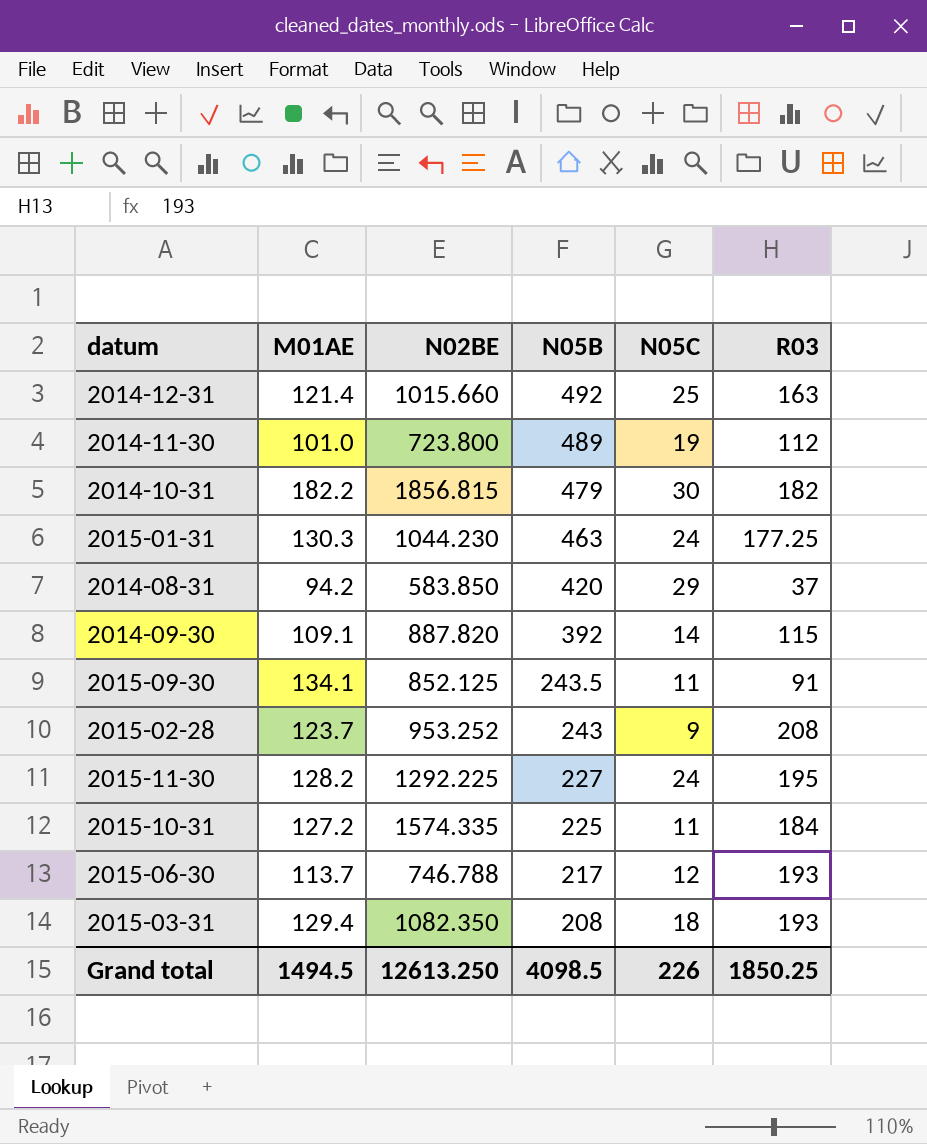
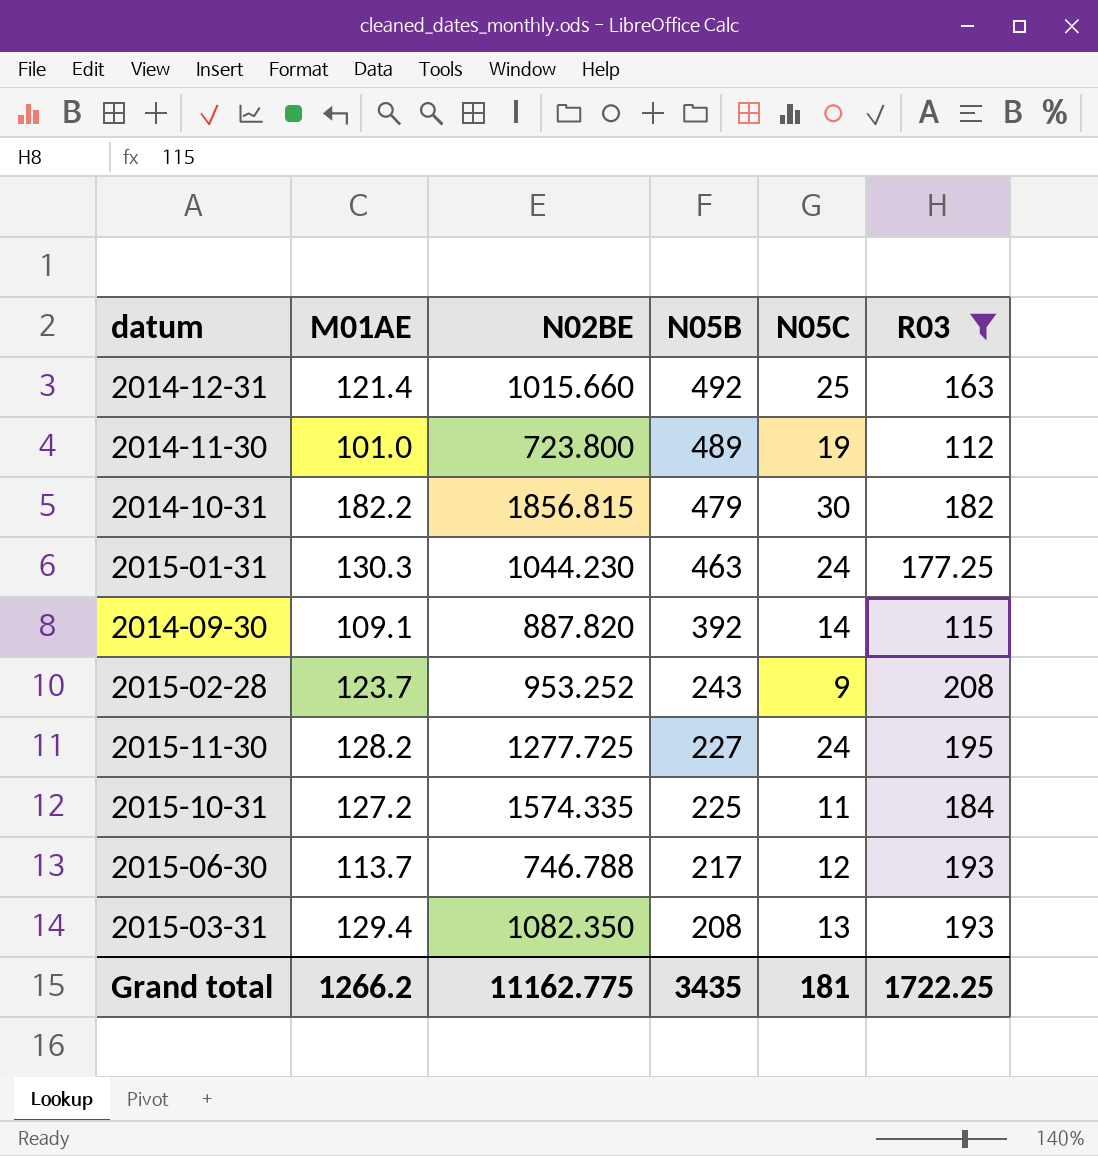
filter: none -> R03 >= 112
2015-11-30 | N02BE: 1292.225 -> 1277.725
2015-03-31 | N05C: 18 -> 13
Grand total | M01AE: 1494.5 -> 1266.2
Grand total | N02BE: 12613.250 -> 11162.775
Grand total | N05B: 4098.5 -> 3435
Grand total | N05C: 226 -> 181
Grand total | R03: 1850.25 -> 1722.25

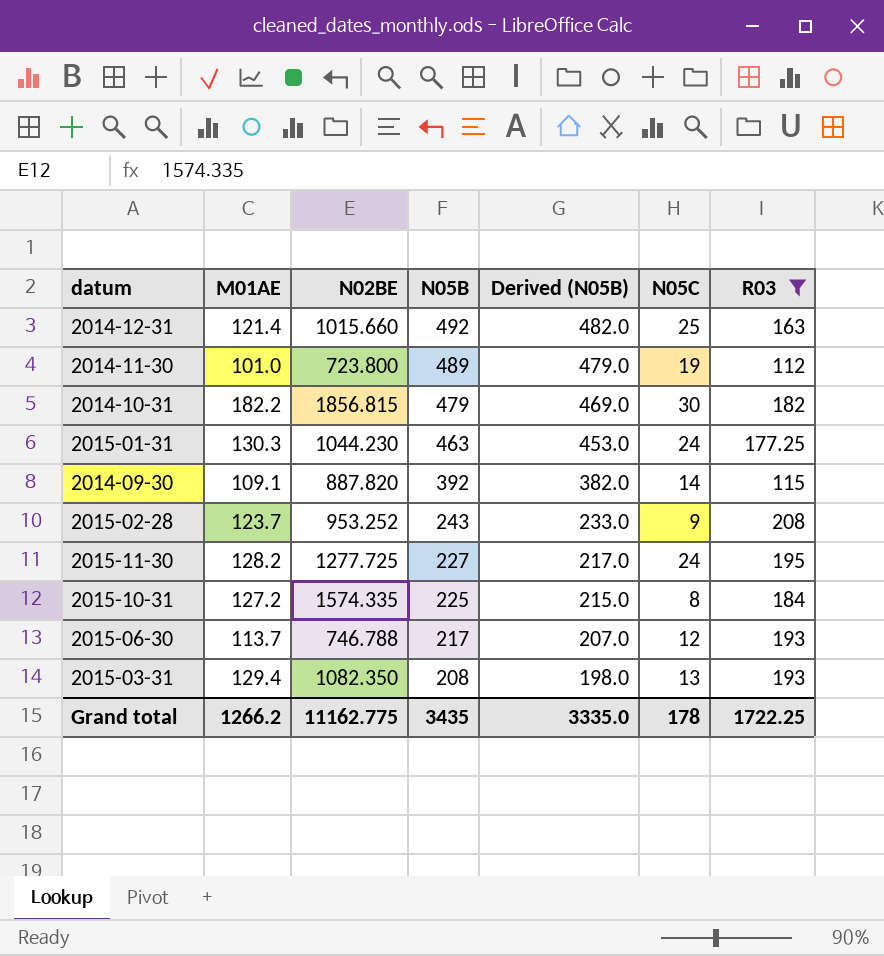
column Derived (N05B) | formula: none -> [N05B] - 10
2015-10-31 | N05C: 11 -> 8
Grand total | N05C: 181 -> 178

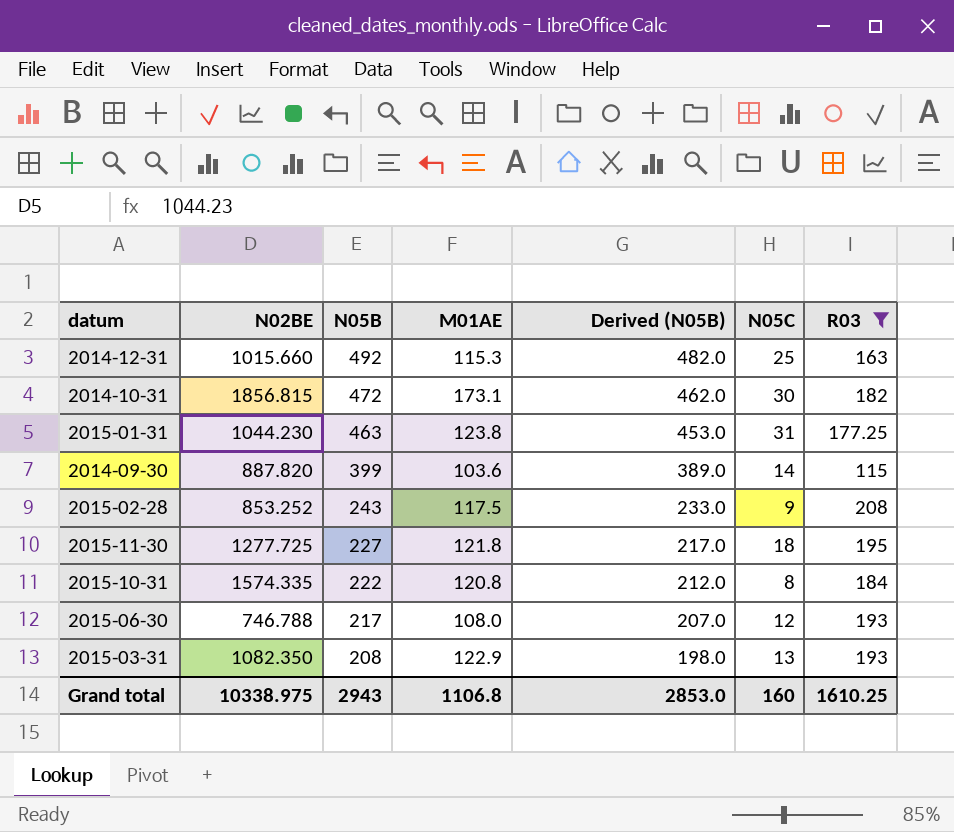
column M01AE | position: 2 -> 4
row 2014-11-30: 101.0 | 723.800 | 489 | 479.0 | 19 | 112 -> none
2014-12-31 | M01AE: 121.4 -> 115.3
2014-10-31 | N05B: 479 -> 472
2014-10-31 | M01AE: 182.2 -> 173.1
2014-10-31 | Derived (N05B): 469.0 -> 462.0
2015-01-31 | M01AE: 130.3 -> 123.8
2015-01-31 | N05C: 24 -> 31
2014-09-30 | N05B: 392 -> 399
2014-09-30 | M01AE: 109.1 -> 103.6
2014-09-30 | Derived (N05B): 382.0 -> 389.0
2015-02-28 | N02BE: 953.252 -> 853.252
2015-02-28 | M01AE: 123.7 -> 117.5
2015-11-30 | M01AE: 128.2 -> 121.8
2015-11-30 | N05C: 24 -> 18
2015-10-31 | N05B: 225 -> 222
2015-10-31 | M01AE: 127.2 -> 120.8
2015-10-31 | Derived (N05B): 215.0 -> 212.0
2015-06-30 | M01AE: 113.7 -> 108.0
2015-03-31 | M01AE: 129.4 -> 122.9
Grand total | N02BE: 11162.775 -> 10338.975
Grand total | N05B: 3435 -> 2943
Grand total | M01AE: 1266.2 -> 1106.8
Grand total | Derived (N05B): 3335.0 -> 2853.0
Grand total | N05C: 178 -> 160
Grand total | R03: 1722.25 -> 1610.25

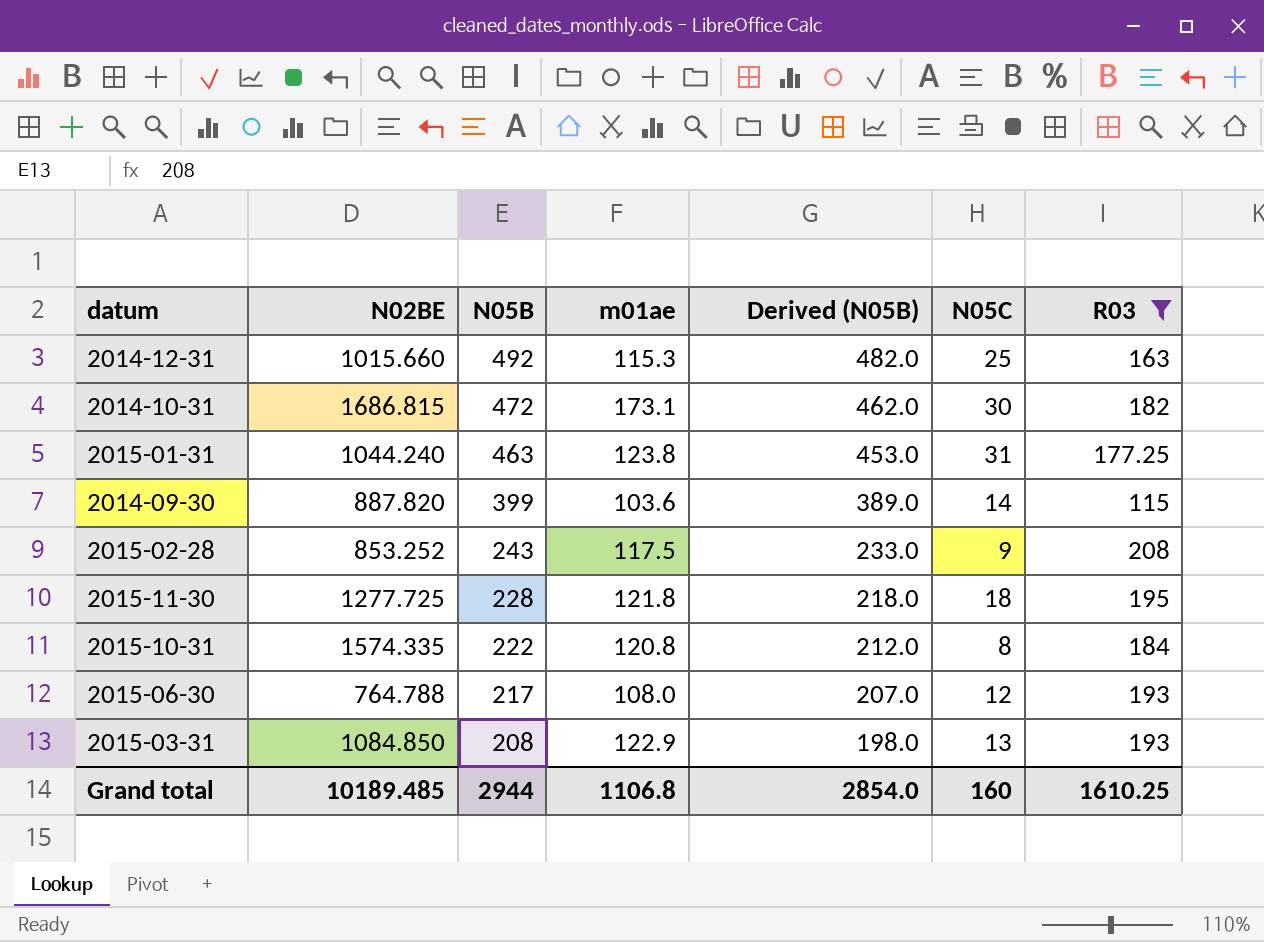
column name: M01AE -> m01ae
2014-10-31 | N02BE: 1856.815 -> 1686.815
2015-01-31 | N02BE: 1044.230 -> 1044.240
2015-11-30 | N05B: 227 -> 228
2015-11-30 | Derived (N05B): 217.0 -> 218.0
2015-06-30 | N02BE: 746.788 -> 764.788
2015-03-31 | N02BE: 1082.350 -> 1084.850
Grand total | N02BE: 10338.975 -> 10189.485
Grand total | N05B: 2943 -> 2944
Grand total | Derived (N05B): 2853.0 -> 2854.0

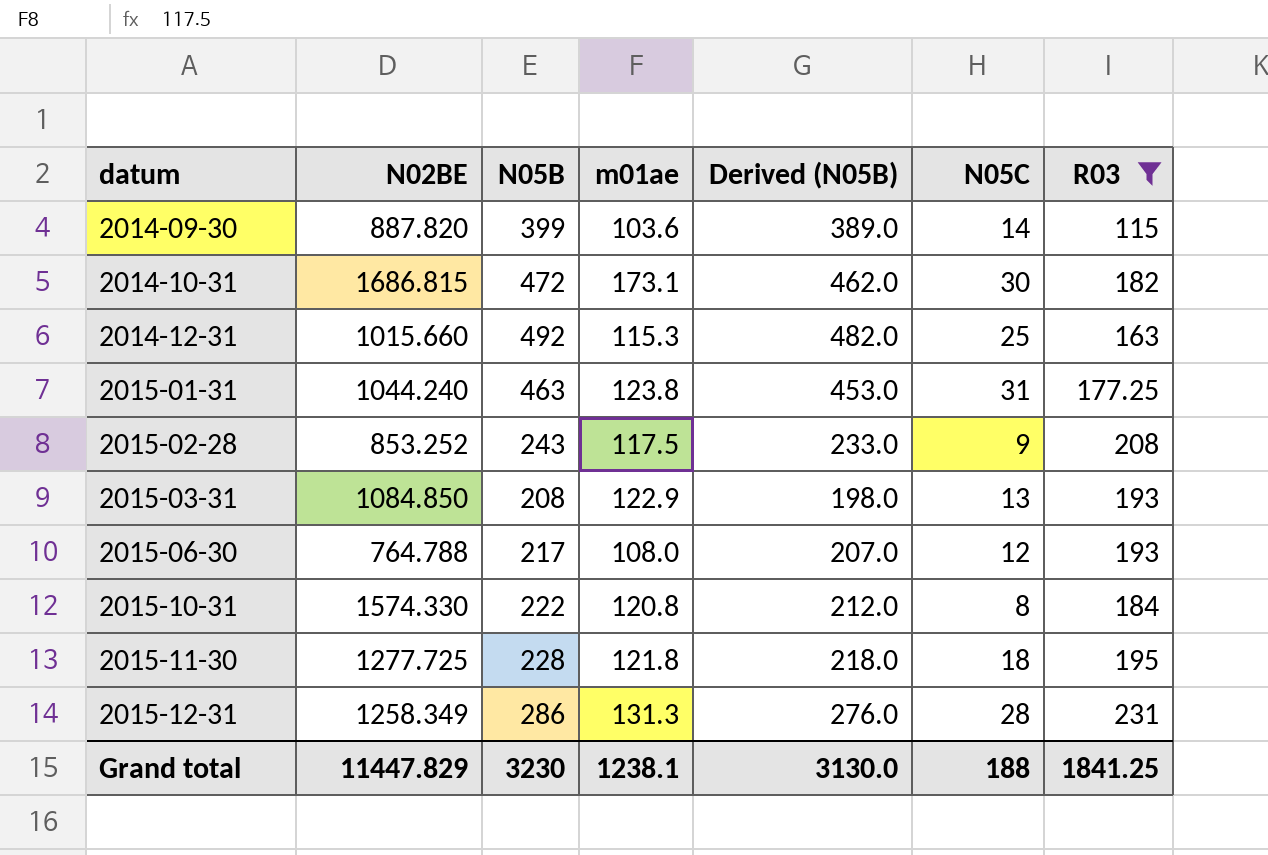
row order: N05B descending -> datum ascending
2015-10-31 | N02BE: 1574.335 -> 1574.330
row 2015-12-31: none -> 1258.349 | 286 | 131.3 | 276.0 | 28 | 231
Grand total | N02BE: 10189.485 -> 11447.829
Grand total | N05B: 2944 -> 3230
Grand total | m01ae: 1106.8 -> 1238.1
Grand total | Derived (N05B): 2854.0 -> 3130.0
Grand total | N05C: 160 -> 188
Grand total | R03: 1610.25 -> 1841.25

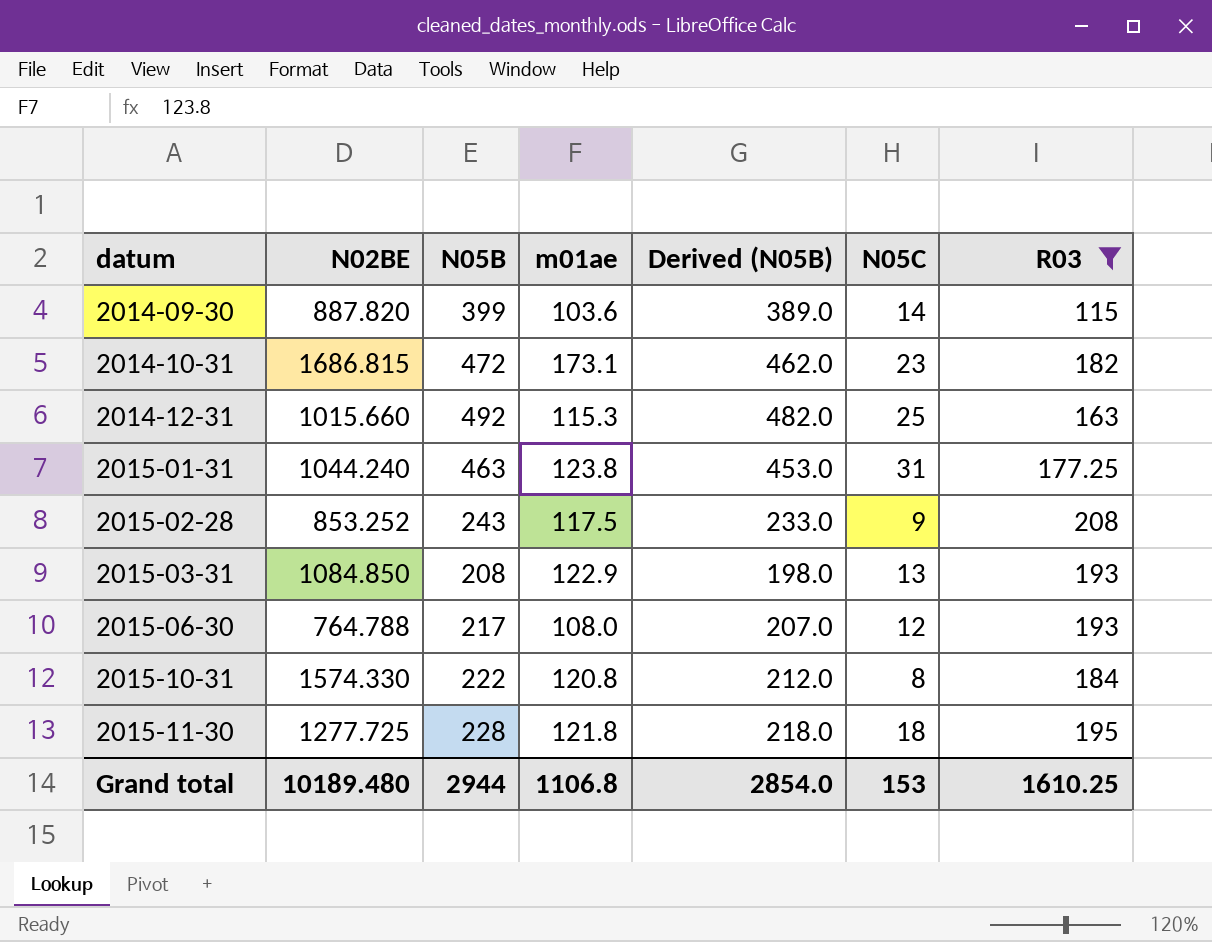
row 2015-12-31: 1258.349 | 286 | 131.3 | 276.0 | 28 | 231 -> none
2014-10-31 | N05C: 30 -> 23
Grand total | N02BE: 11447.829 -> 10189.480
Grand total | N05B: 3230 -> 2944
Grand total | m01ae: 1238.1 -> 1106.8
Grand total | Derived (N05B): 3130.0 -> 2854.0
Grand total | N05C: 188 -> 153
Grand total | R03: 1841.25 -> 1610.25

